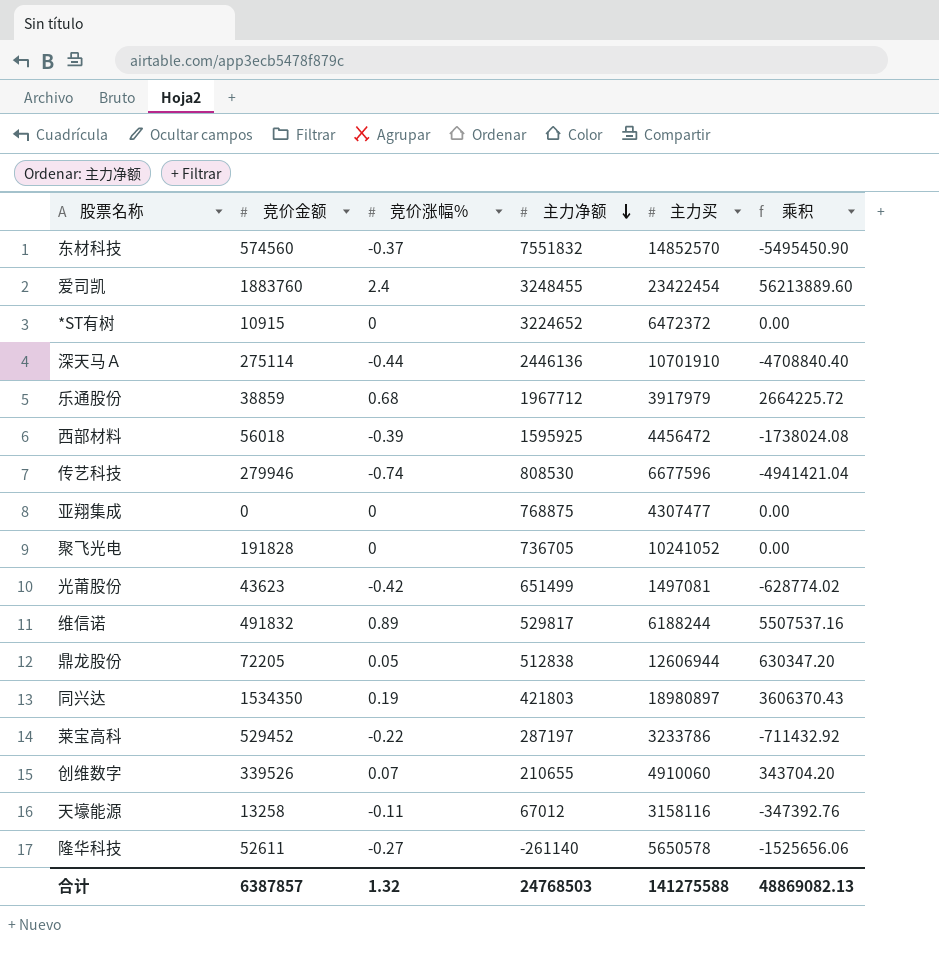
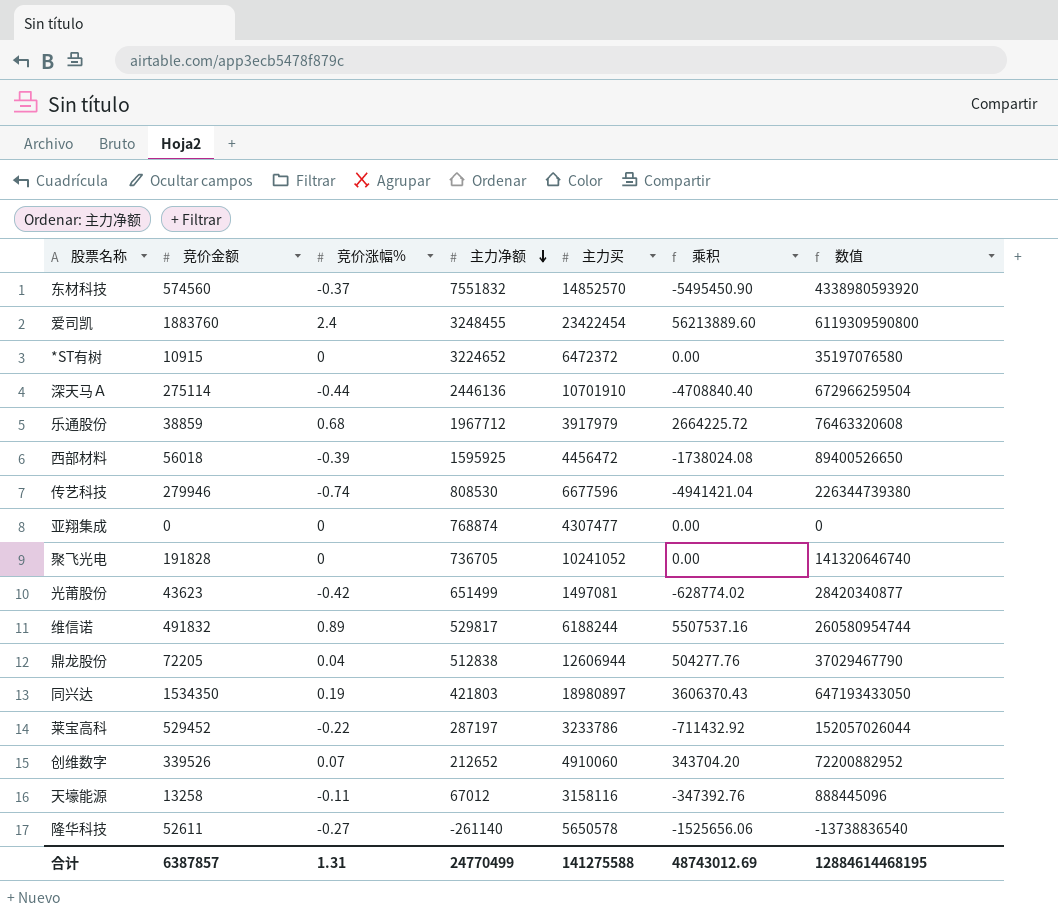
column 数值 | formula: none -> [竞价金额] * [主力净额]
亚翔集成 | 主力净额: 768875 -> 768874
鼎龙股份 | 竞价涨幅%: 0.05 -> 0.04
鼎龙股份 | 乘积: 630347.20 -> 504277.76
创维数字 | 主力净额: 210655 -> 212652
合计 | 竞价涨幅%: 1.32 -> 1.31
合计 | 主力净额: 24768503 -> 24770499
合计 | 乘积: 48869082.13 -> 48743012.69

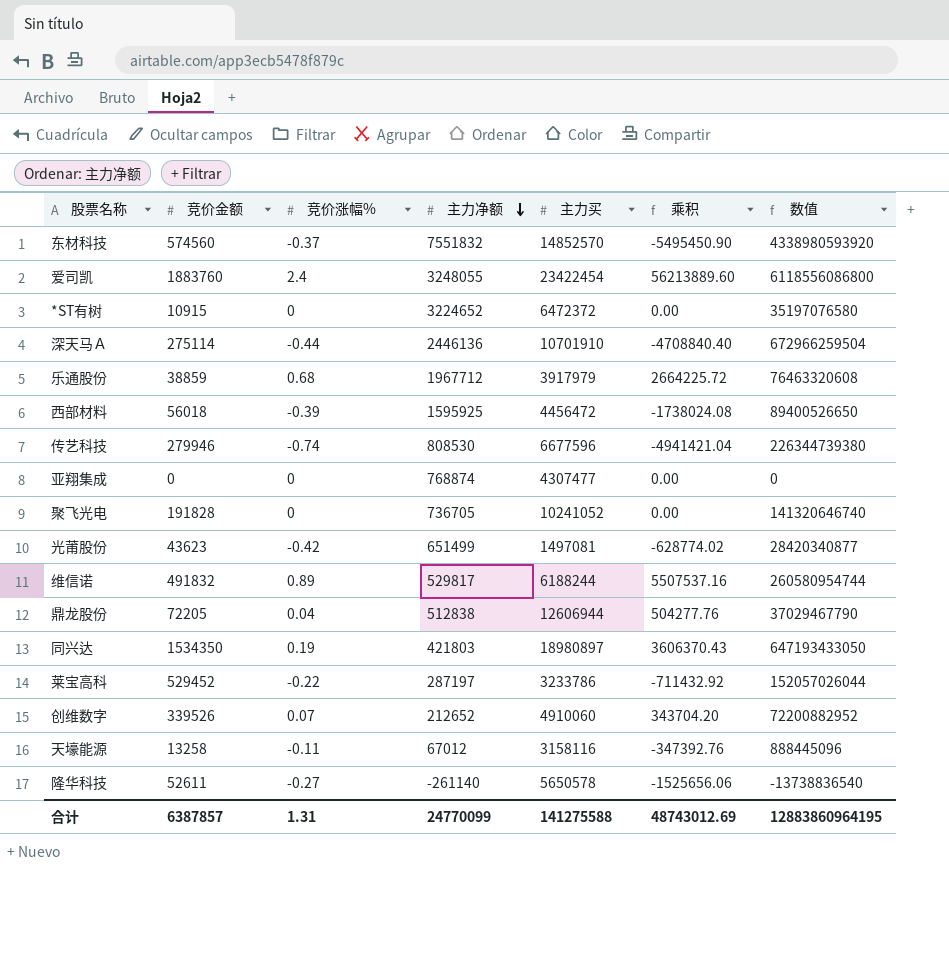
爱司凯 | 主力净额: 3248455 -> 3248055
爱司凯 | 数值: 6119309590800 -> 6118556086800
合计 | 主力净额: 24770499 -> 24770099
合计 | 数值: 12884614468195 -> 12883860964195

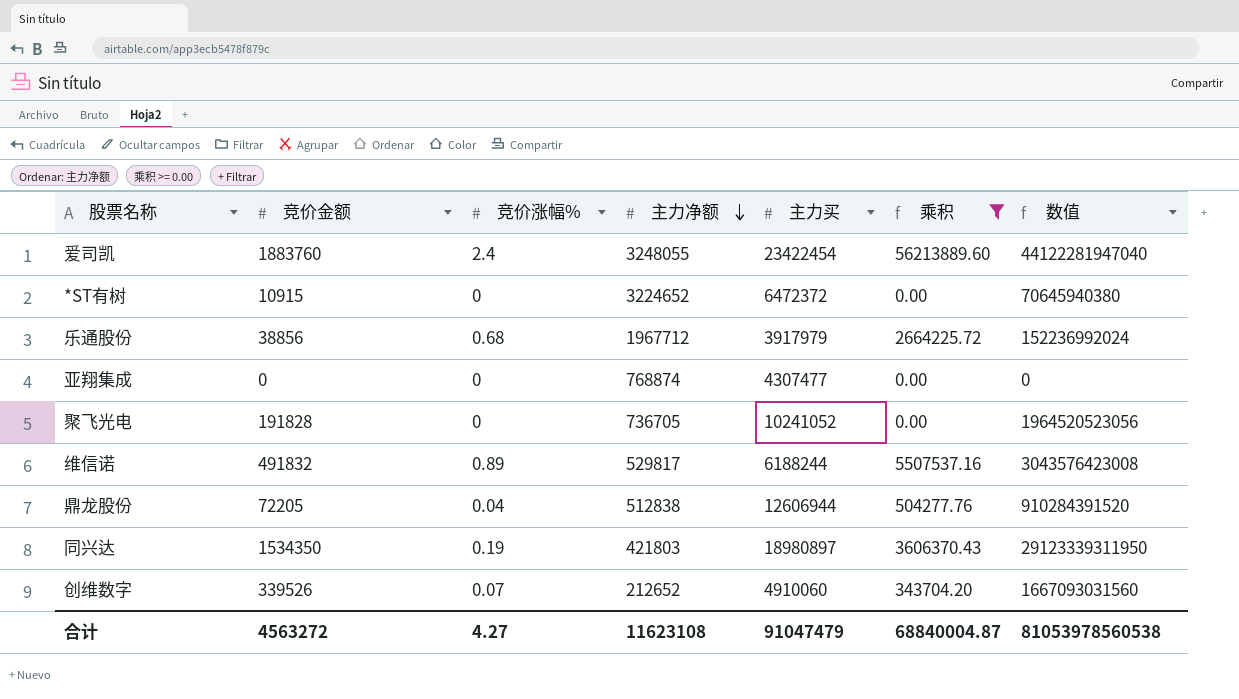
filter: none -> 乘积 >= 0.00
column 数值 | formula: [竞价金额] * [主力净额] -> [竞价金额] * [主力买]
乐通股份 | 竞价金额: 38859 -> 38856
合计 | 竞价金额: 6387857 -> 4563272
合计 | 竞价涨幅%: 1.31 -> 4.27
合计 | 主力净额: 24770099 -> 11623108
合计 | 主力买: 141275588 -> 91047479
合计 | 乘积: 48743012.69 -> 68840004.87
合计 | 数值: 12883860964195 -> 81053978560538

